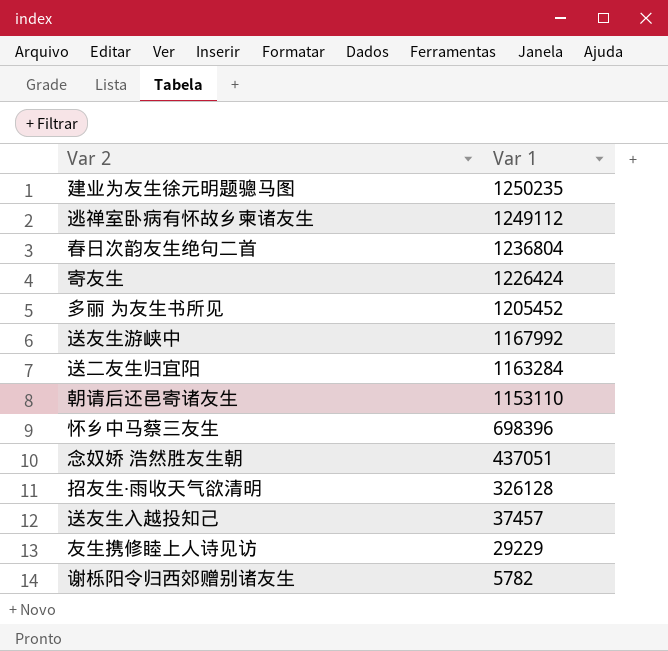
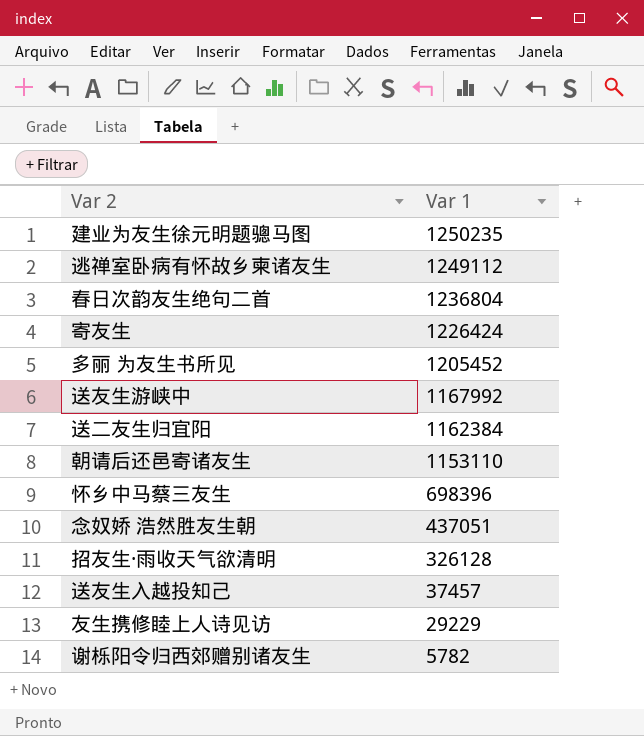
送二友生归宜阳 | Var 1: 1163284 -> 1162384

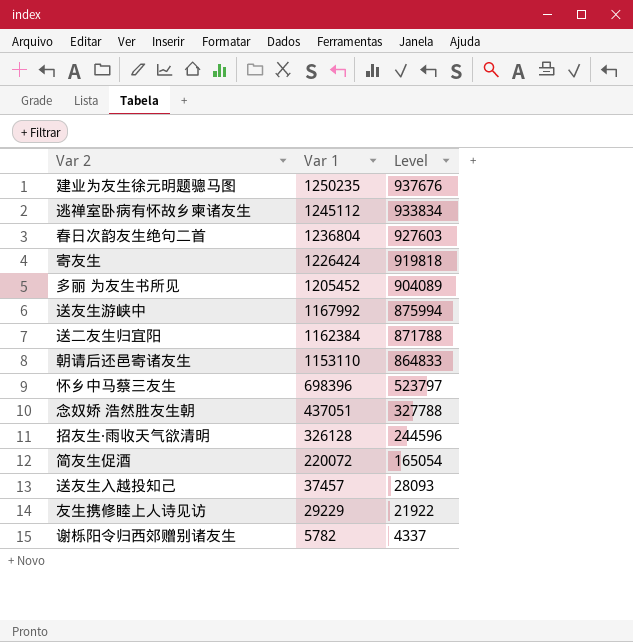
column Level | formula: none -> [Var 1] * 0.75
逃禅室卧病有怀故乡柬诸友生 | Var 1: 1249112 -> 1245112
row 简友生促酒: none -> 220072 | 165054

